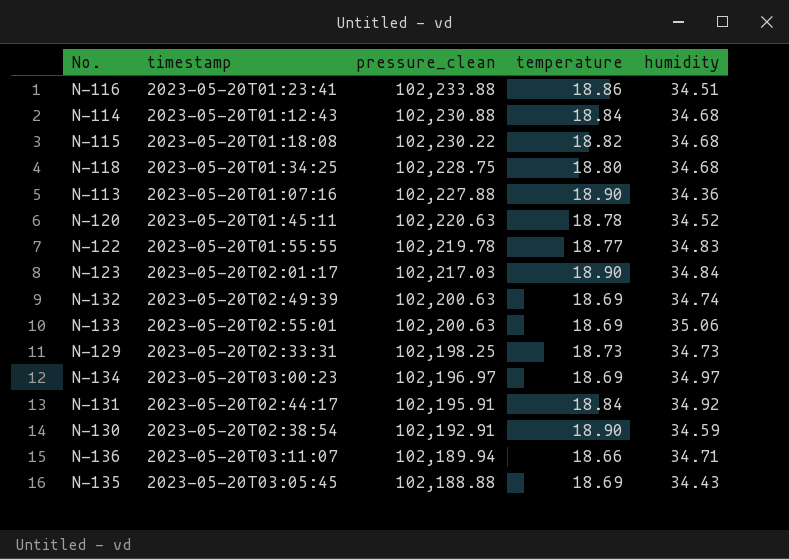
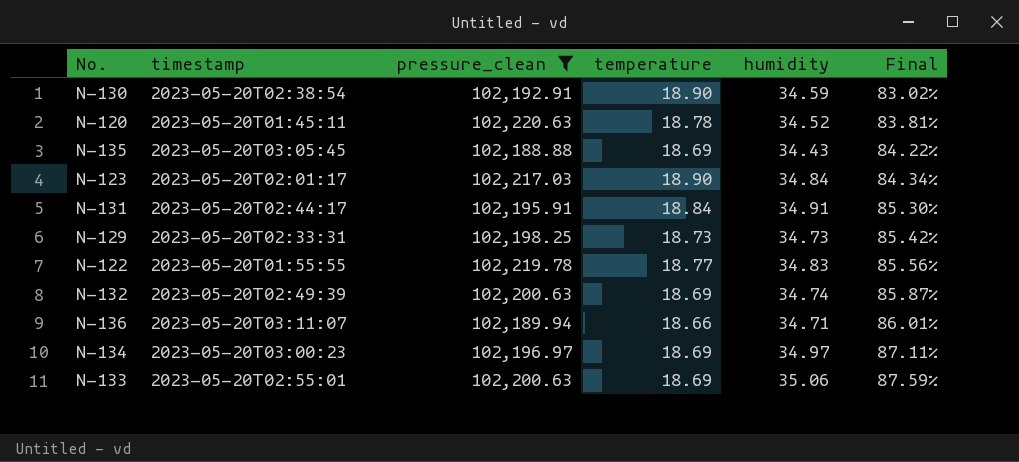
filter: none -> pressure_clean <= 102,220.63
row order: pressure_clean descending -> Final ascending
column Final | formula: none -> ([humidity] - [temperature]) / [temperature]
N-131 | humidity: 34.92 -> 34.91

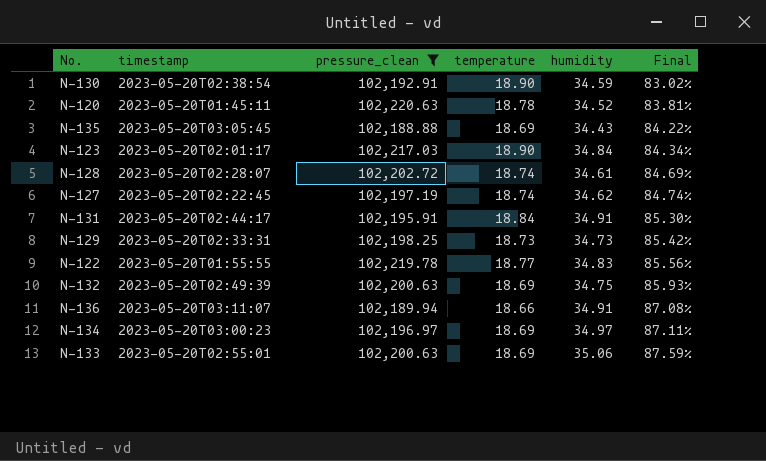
row N-128: none -> 2023-05-20T02:28:07 | 102,202.72 | 18.74 | 34.61 | 84.69%
row N-127: none -> 2023-05-20T02:22:45 | 102,197.19 | 18.74 | 34.62 | 84.74%
N-132 | humidity: 34.74 -> 34.75
N-132 | Final: 85.87% -> 85.93%
N-136 | humidity: 34.71 -> 34.91
N-136 | Final: 86.01% -> 87.08%

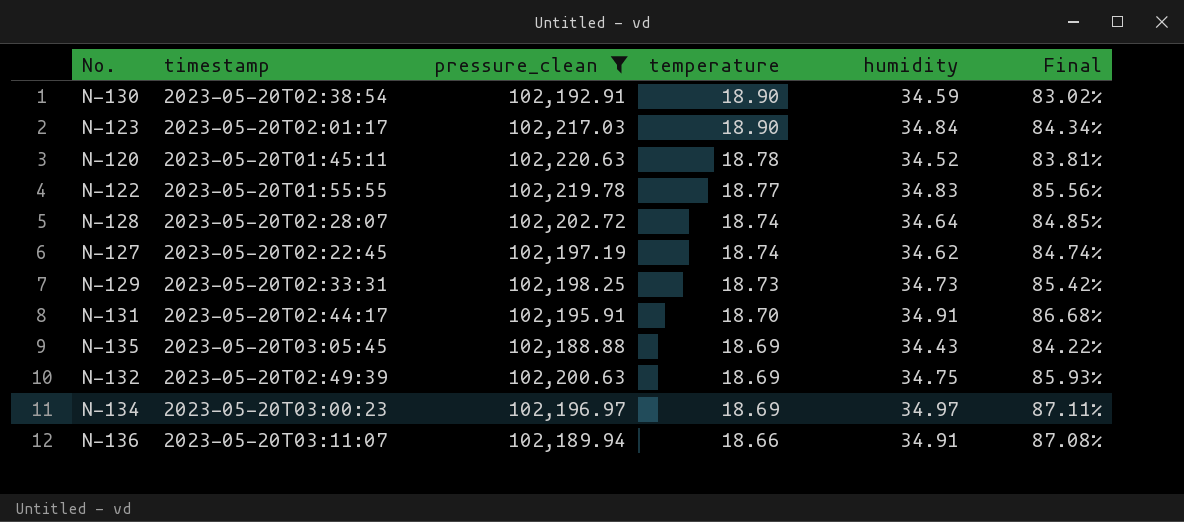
row order: Final ascending -> temperature descending
row N-133: 2023-05-20T02:55:01 | 102,200.63 | 18.69 | 35.06 | 87.59% -> none
N-128 | humidity: 34.61 -> 34.64
N-128 | Final: 84.69% -> 84.85%
N-131 | temperature: 18.84 -> 18.70
N-131 | Final: 85.30% -> 86.68%

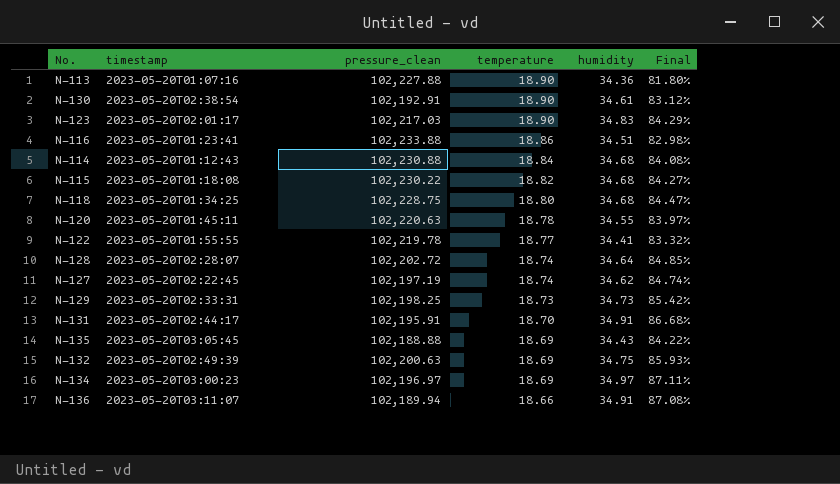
filter: pressure_clean <= 102,220.63 -> none
N-130 | humidity: 34.59 -> 34.61
N-130 | Final: 83.02% -> 83.12%
N-123 | humidity: 34.84 -> 34.83
N-123 | Final: 84.34% -> 84.29%
N-120 | humidity: 34.52 -> 34.55
N-120 | Final: 83.81% -> 83.97%
N-122 | humidity: 34.83 -> 34.41
N-122 | Final: 85.56% -> 83.32%

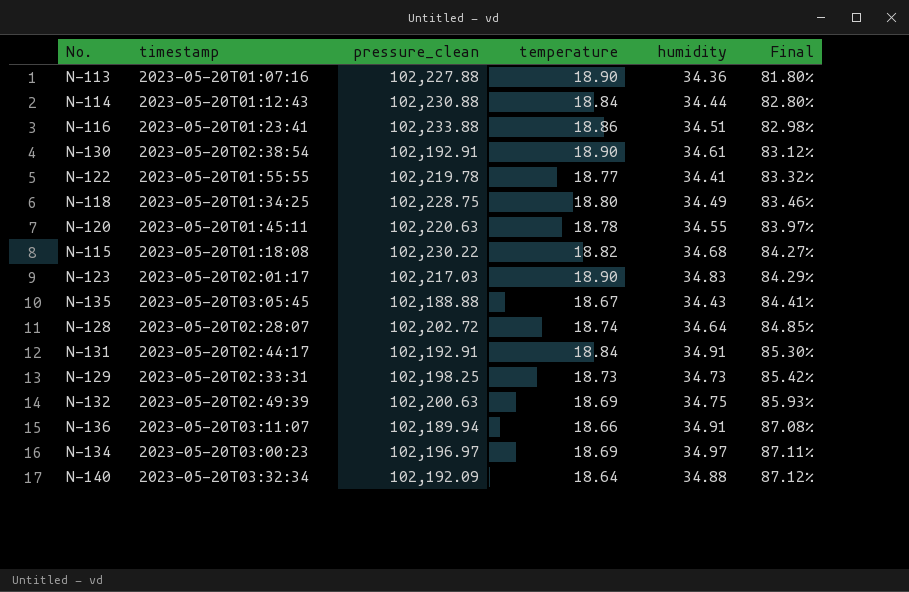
row order: temperature descending -> Final ascending
row N-127: 2023-05-20T02:22:45 | 102,197.19 | 18.74 | 34.62 | 84.74% -> none
N-114 | humidity: 34.68 -> 34.44
N-114 | Final: 84.08% -> 82.80%
N-118 | humidity: 34.68 -> 34.49
N-118 | Final: 84.47% -> 83.46%
N-135 | temperature: 18.69 -> 18.67
N-135 | Final: 84.22% -> 84.41%
N-131 | pressure_clean: 102,195.91 -> 102,192.91
N-131 | temperature: 18.70 -> 18.84
N-131 | Final: 86.68% -> 85.30%
row N-140: none -> 2023-05-20T03:32:34 | 102,192.09 | 18.64 | 34.88 | 87.12%

